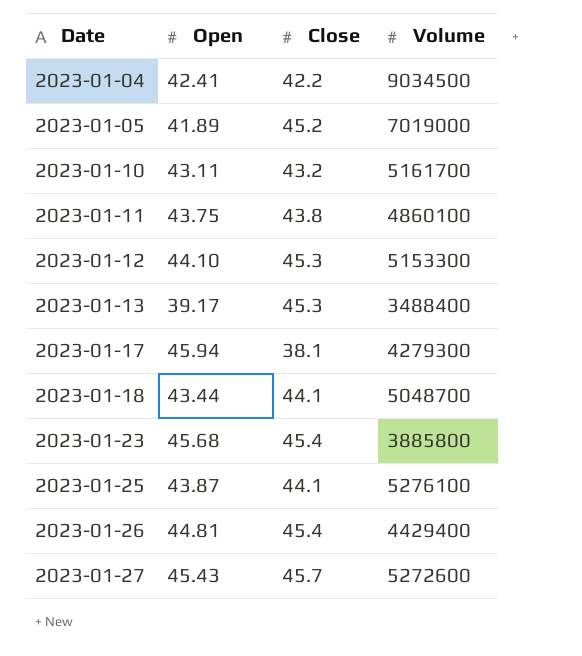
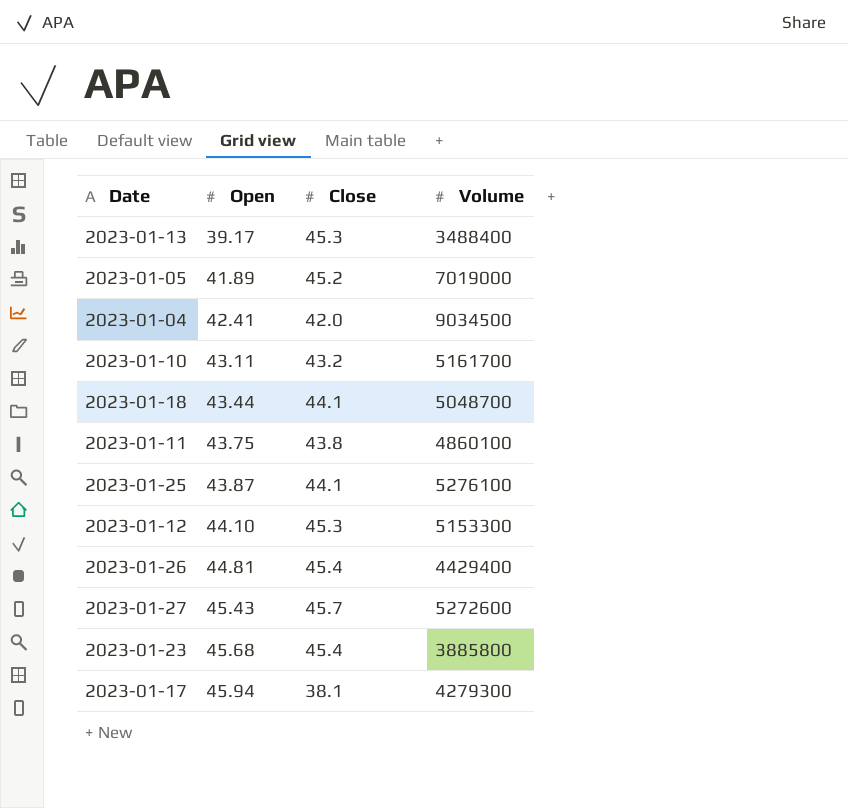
row order: Date ascending -> Open ascending
2023-01-04 | Close: 42.2 -> 42.0

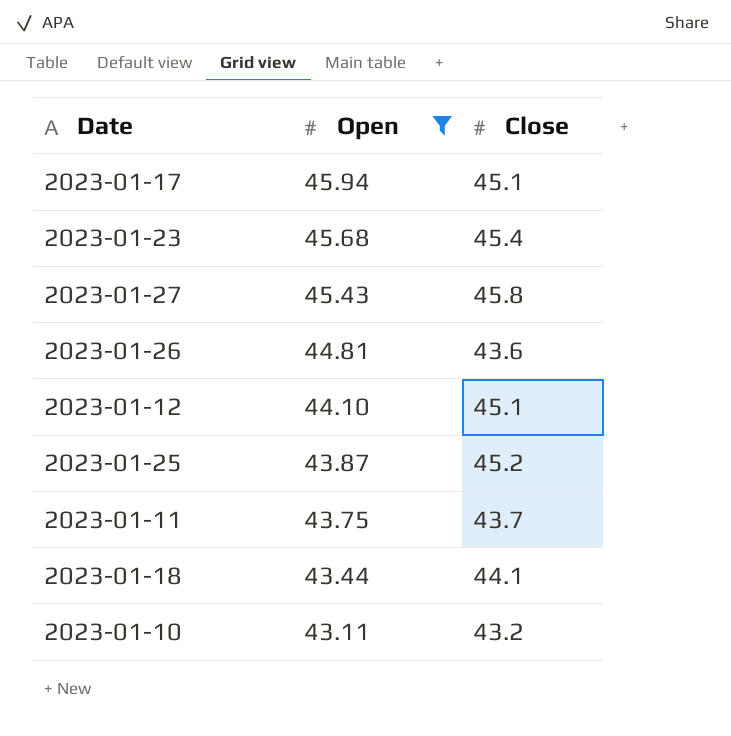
filter: none -> Open >= 43.11
row order: Open ascending -> Open descending
column Volume | position: 4 -> none
2023-01-17 | Close: 38.1 -> 45.1
2023-01-27 | Close: 45.7 -> 45.8
2023-01-26 | Close: 45.4 -> 43.6
2023-01-12 | Close: 45.3 -> 45.1
2023-01-25 | Close: 44.1 -> 45.2
2023-01-11 | Close: 43.8 -> 43.7

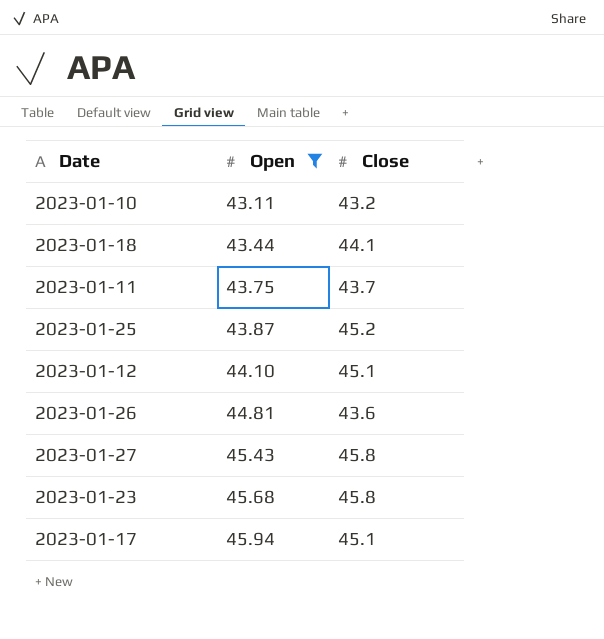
row order: Open descending -> Open ascending
2023-01-23 | Close: 45.4 -> 45.8

